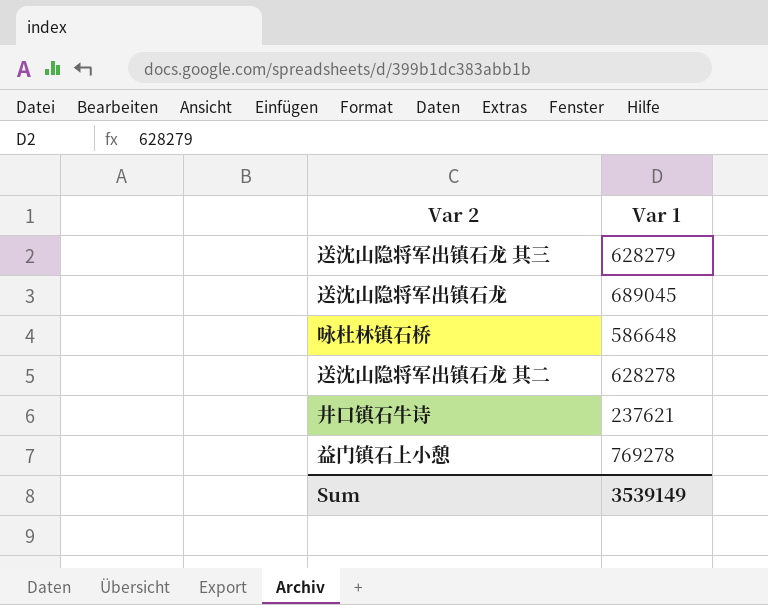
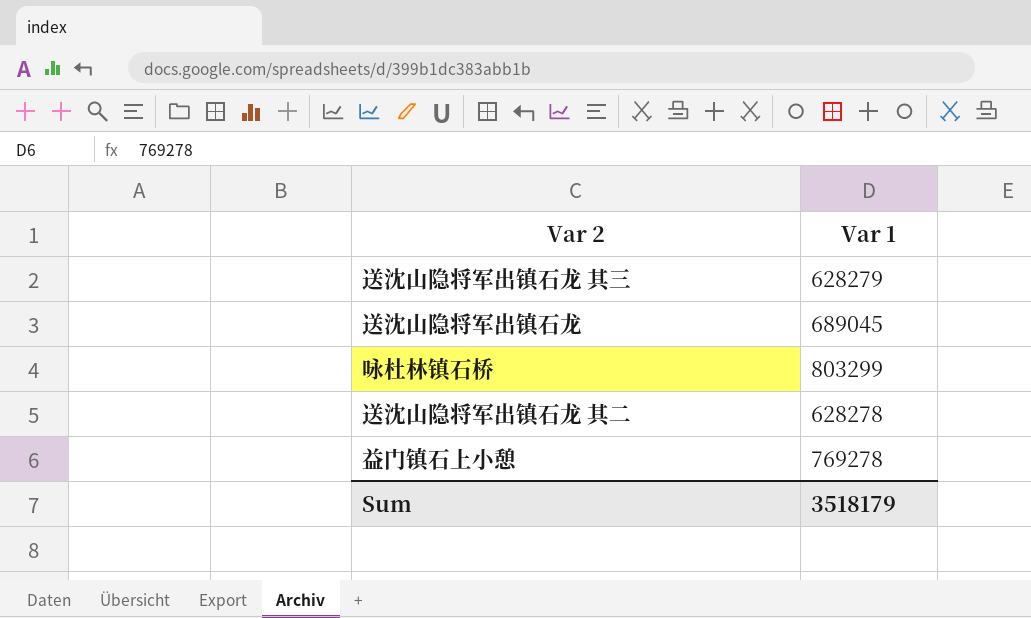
row 井口镇石牛诗: 237621 -> none
咏杜林镇石桥 | Var 1: 586648 -> 803299
Sum | Var 1: 3539149 -> 3518179

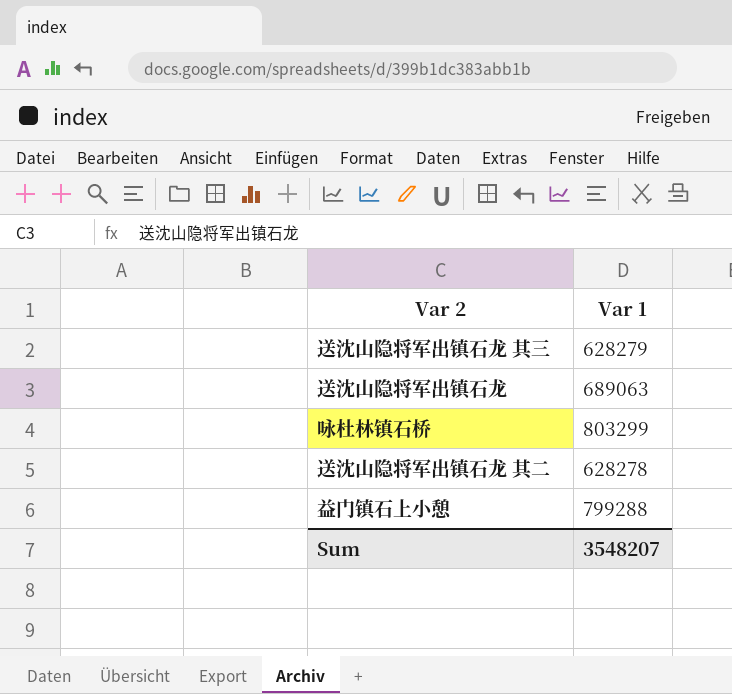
送沈山隐将军出镇石龙 | Var 1: 689045 -> 689063
益门镇石上小憩 | Var 1: 769278 -> 799288
Sum | Var 1: 3518179 -> 3548207

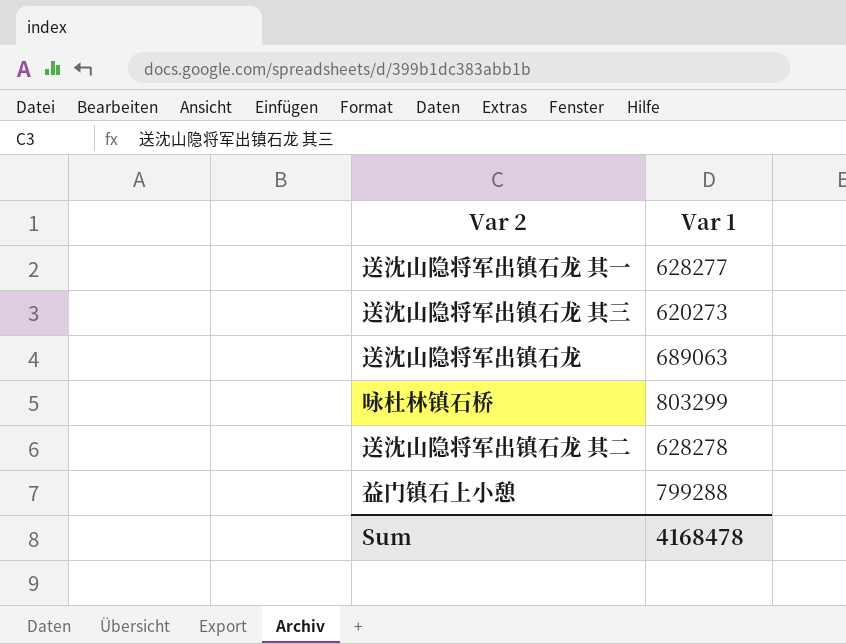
row 送沈山隐将军出镇石龙 其一: none -> 628277
送沈山隐将军出镇石龙 其三 | Var 1: 628279 -> 620273
Sum | Var 1: 3548207 -> 4168478

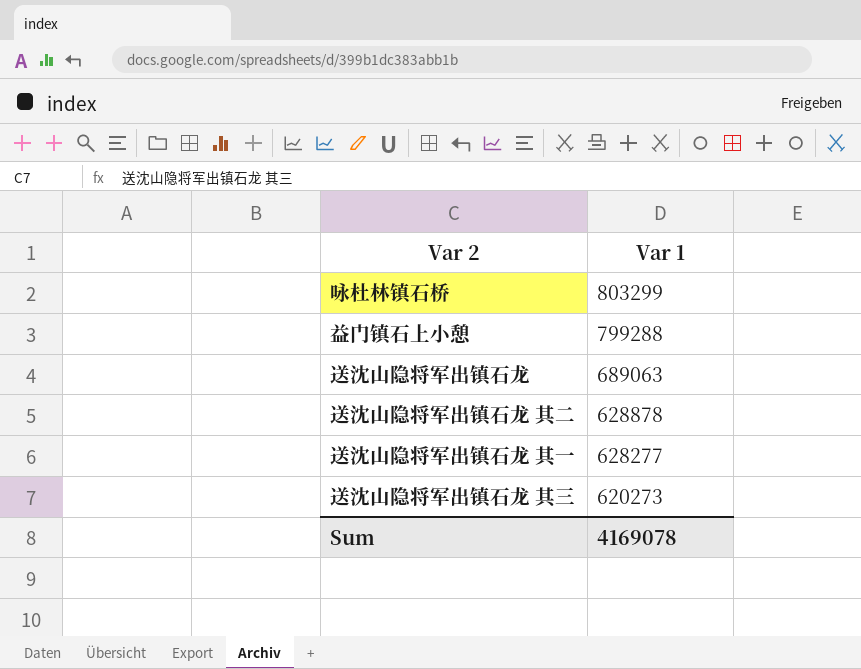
row order: none -> Var 1 descending
送沈山隐将军出镇石龙 其二 | Var 1: 628278 -> 628878
Sum | Var 1: 4168478 -> 4169078

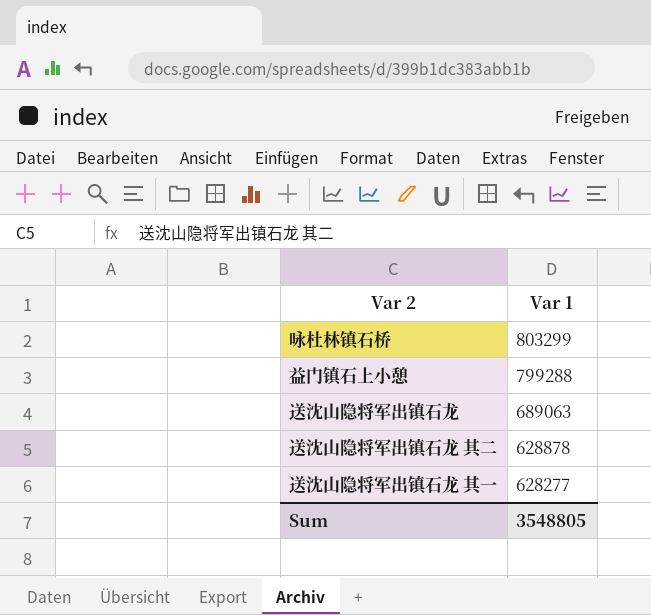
row 送沈山隐将军出镇石龙 其三: 620273 -> none
Sum | Var 1: 4169078 -> 3548805

